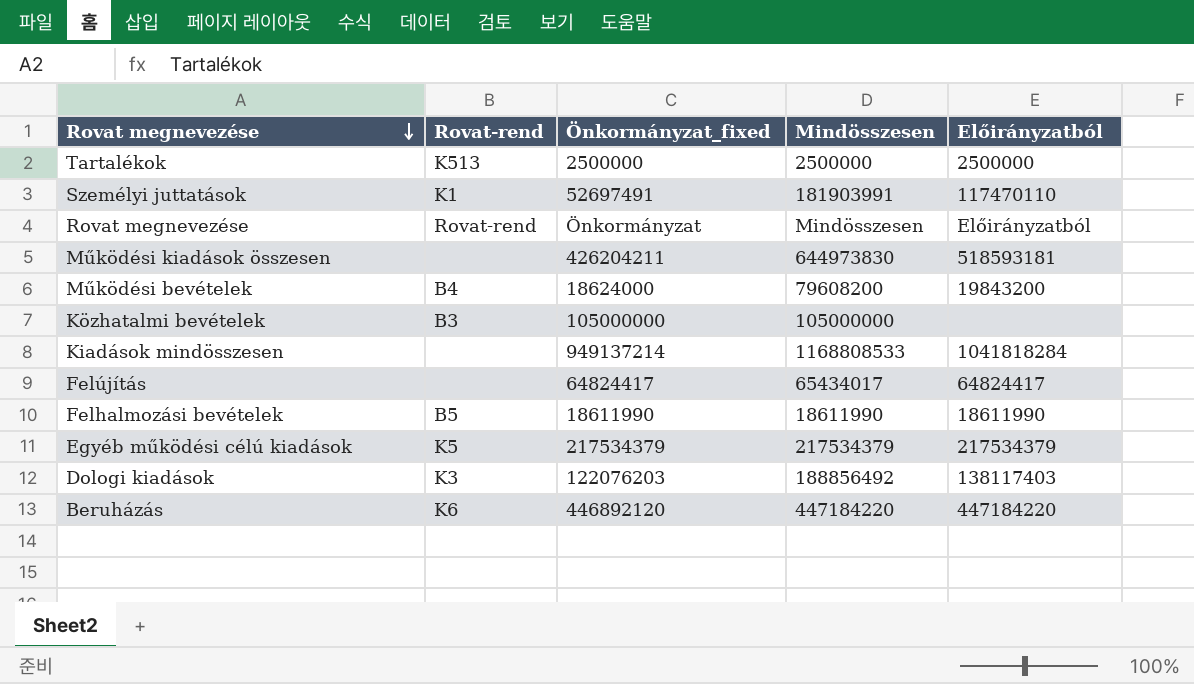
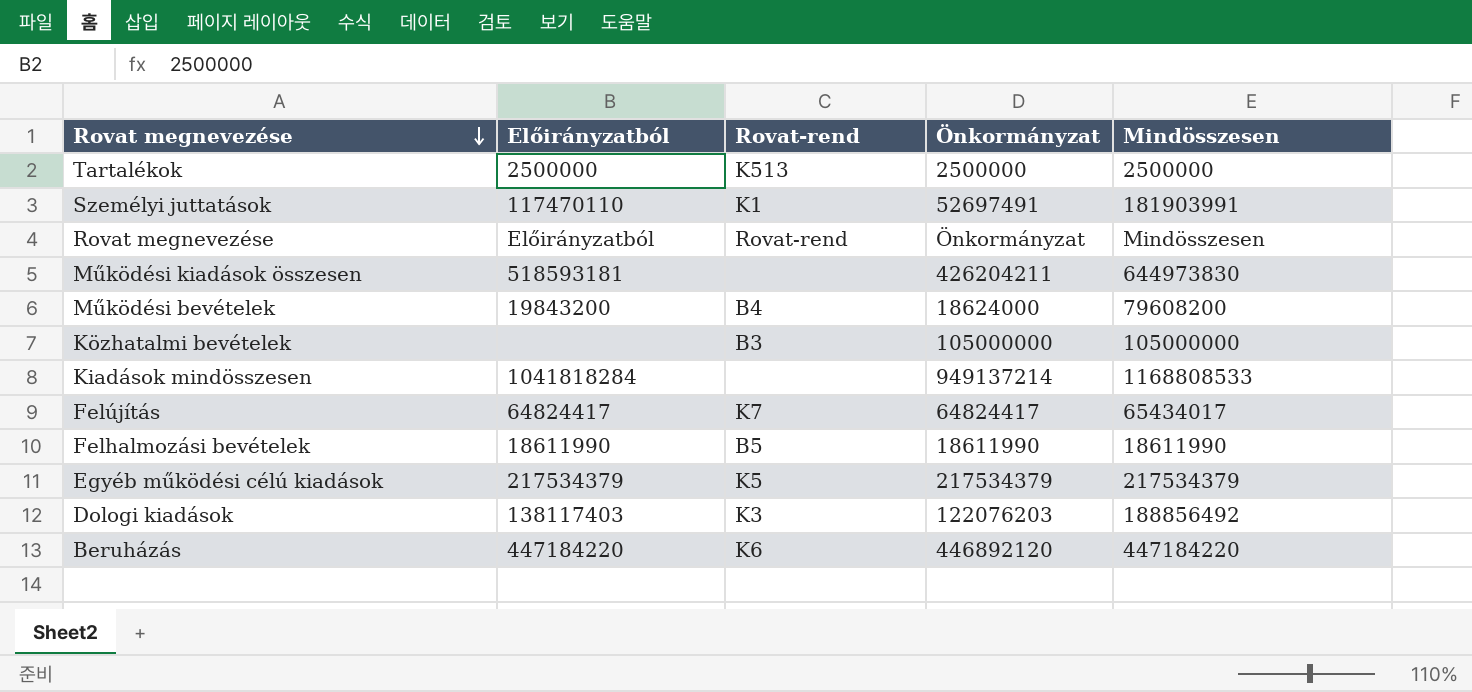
column Előirányzatból | position: 5 -> 2
column name: Önkormányzat_fixed -> Önkormányzat
Felújítás | Rovat-rend: none -> K7

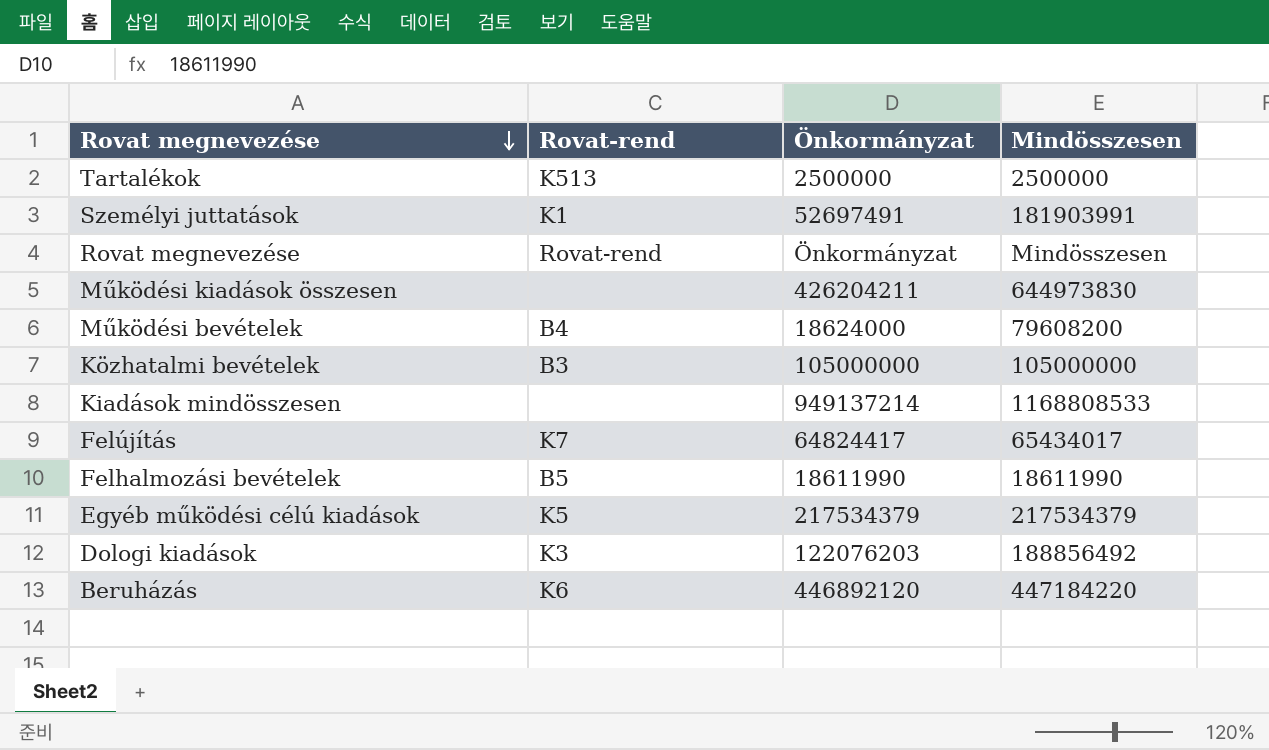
column Előirányzatból | position: 2 -> none

